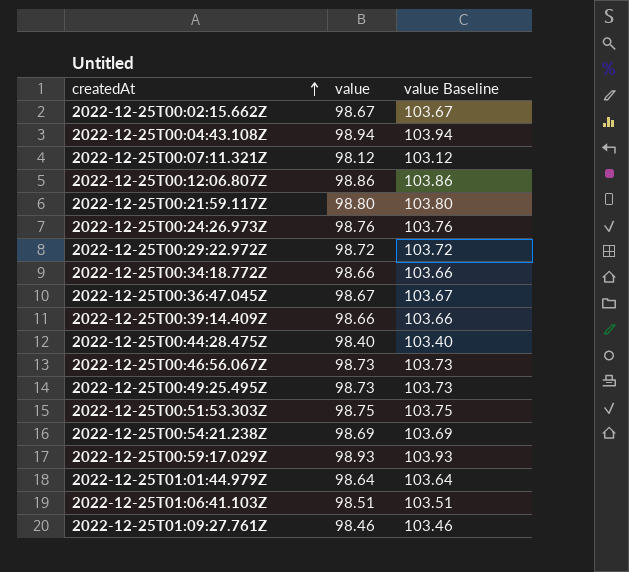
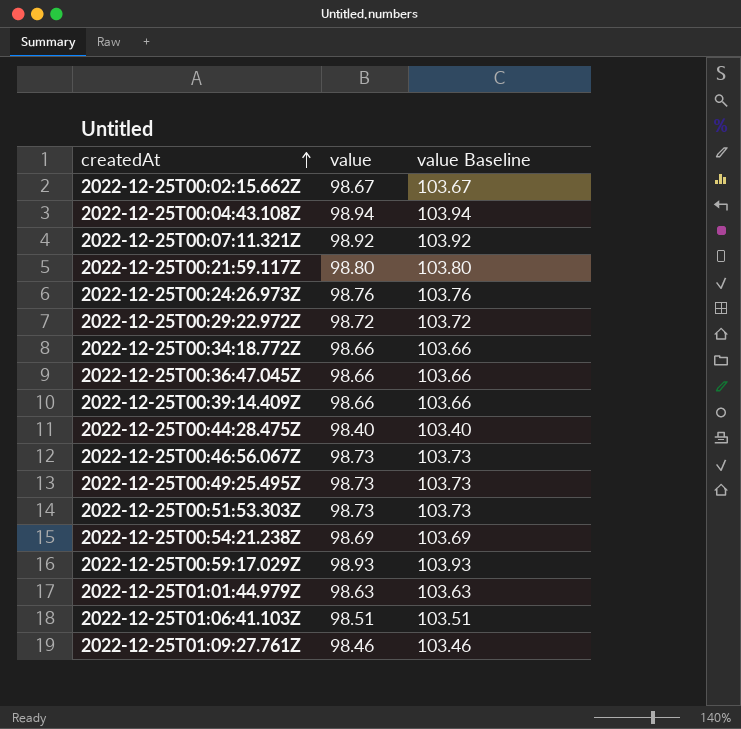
row 2022-12-25T00:12:06.807Z: 98.86 | 103.86 -> none
2022-12-25T00:07:11.321Z | value: 98.12 -> 98.92
2022-12-25T00:07:11.321Z | value Baseline: 103.12 -> 103.92
2022-12-25T00:36:47.045Z | value: 98.67 -> 98.66
2022-12-25T00:36:47.045Z | value Baseline: 103.67 -> 103.66
2022-12-25T00:51:53.303Z | value: 98.75 -> 98.73
2022-12-25T00:51:53.303Z | value Baseline: 103.75 -> 103.73
2022-12-25T01:01:44.979Z | value: 98.64 -> 98.63
2022-12-25T01:01:44.979Z | value Baseline: 103.64 -> 103.63

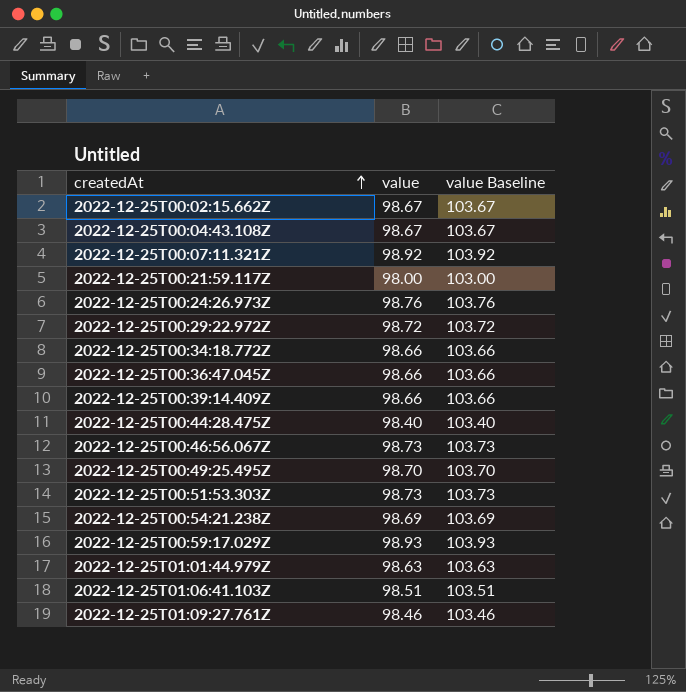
2022-12-25T00:04:43.108Z | value: 98.94 -> 98.67
2022-12-25T00:04:43.108Z | value Baseline: 103.94 -> 103.67
2022-12-25T00:21:59.117Z | value: 98.80 -> 98.00
2022-12-25T00:21:59.117Z | value Baseline: 103.80 -> 103.00
2022-12-25T00:49:25.495Z | value: 98.73 -> 98.70
2022-12-25T00:49:25.495Z | value Baseline: 103.73 -> 103.70

